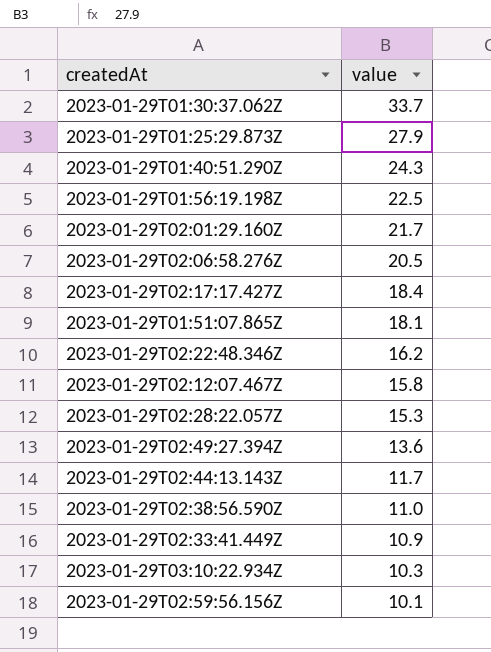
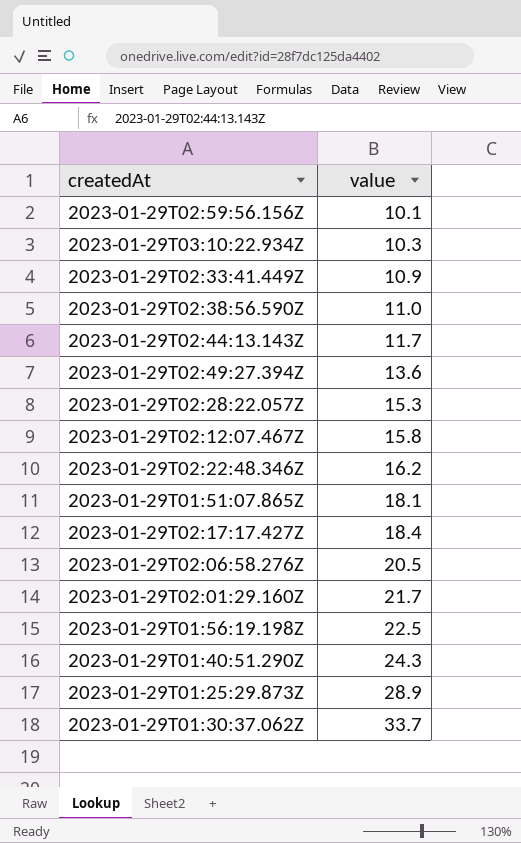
row order: value descending -> value ascending
2023-01-29T01:25:29.873Z | value: 27.9 -> 28.9

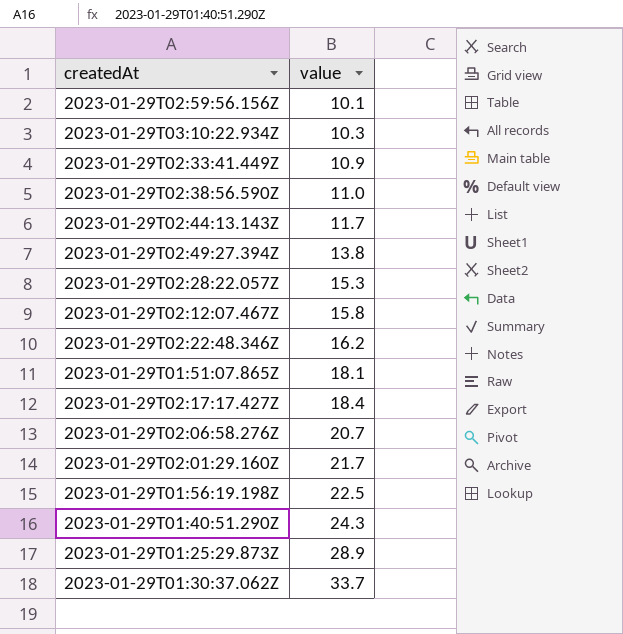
2023-01-29T02:49:27.394Z | value: 13.6 -> 13.8
2023-01-29T02:06:58.276Z | value: 20.5 -> 20.7

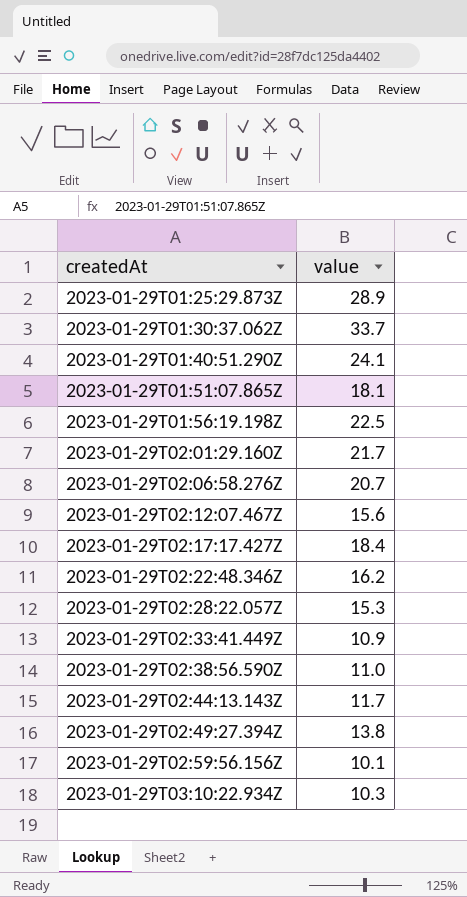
row order: value ascending -> createdAt ascending
2023-01-29T01:40:51.290Z | value: 24.3 -> 24.1
2023-01-29T02:12:07.467Z | value: 15.8 -> 15.6

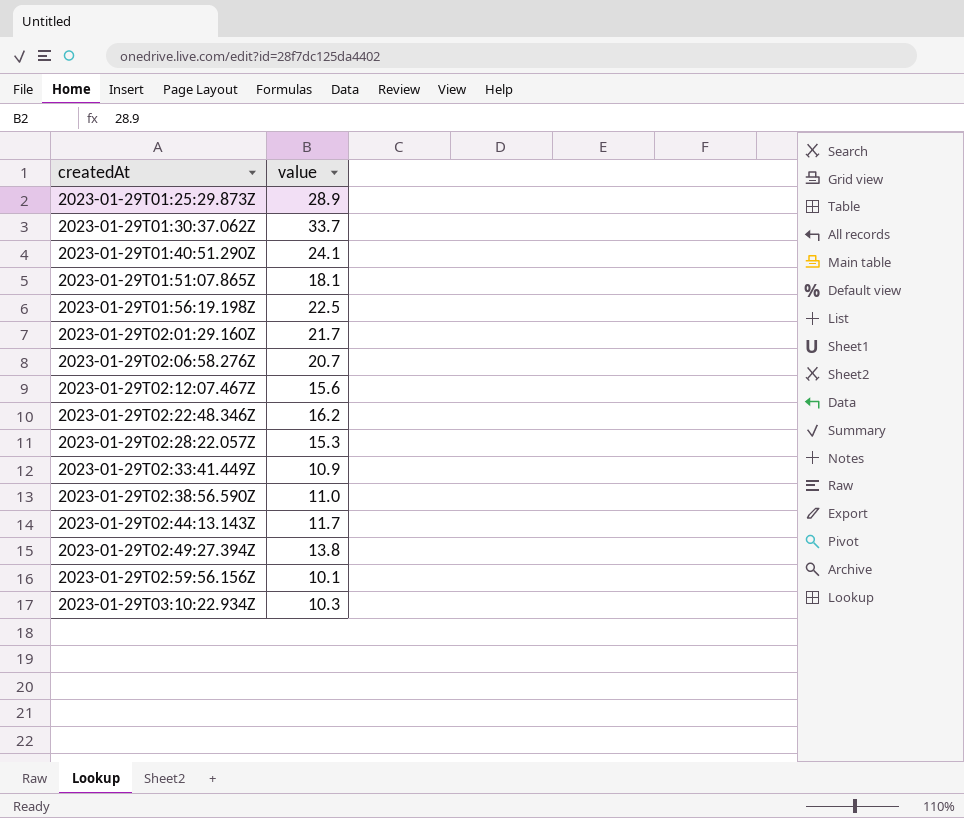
row 2023-01-29T02:17:17.427Z: 18.4 -> none

